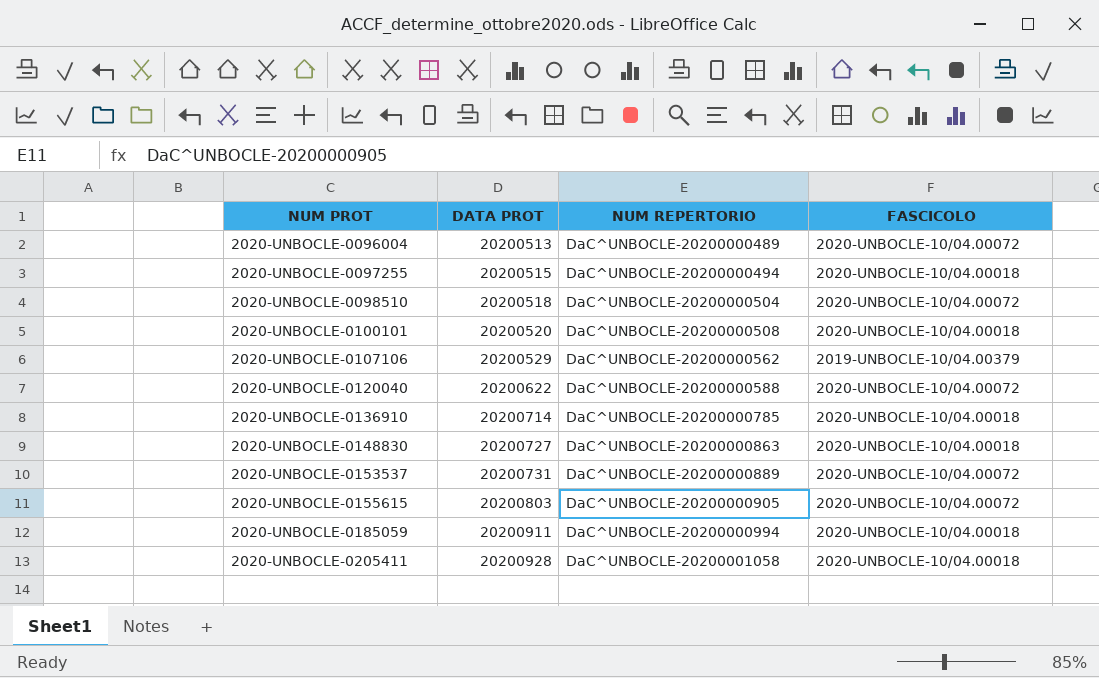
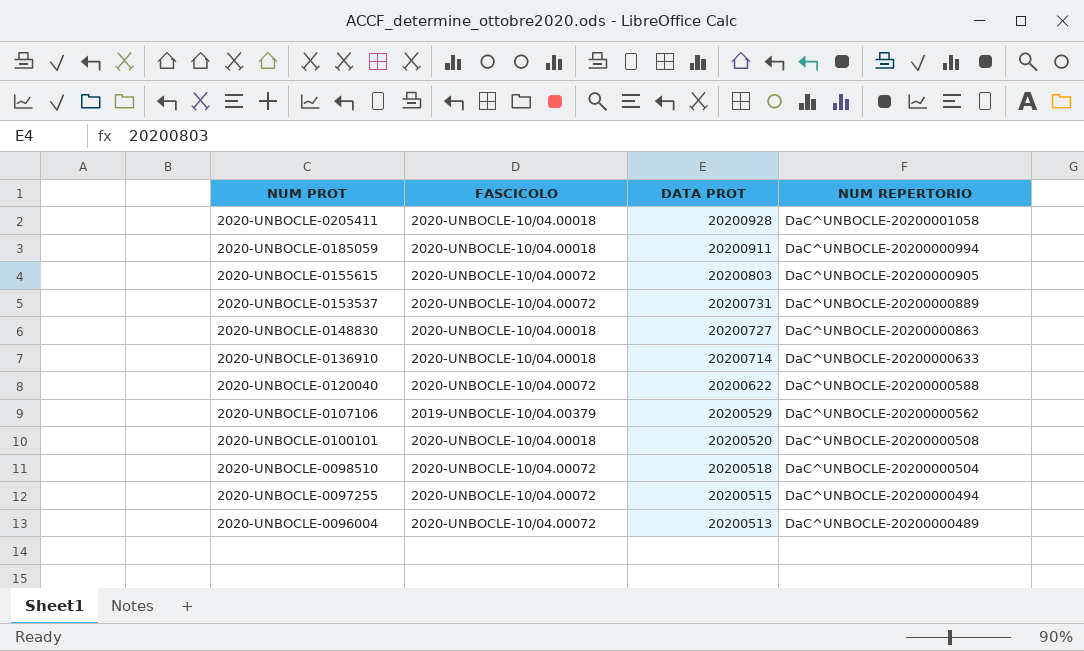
row order: NUM PROT ascending -> NUM PROT descending
column FASCICOLO | position: 4 -> 2
2020-UNBOCLE-0136910 | NUM REPERTORIO: DaC^UNBOCLE-20200000785 -> DaC^UNBOCLE-20200000633
2020-UNBOCLE-0097255 | FASCICOLO: 2020-UNBOCLE-10/04.00018 -> 2020-UNBOCLE-10/04.00072

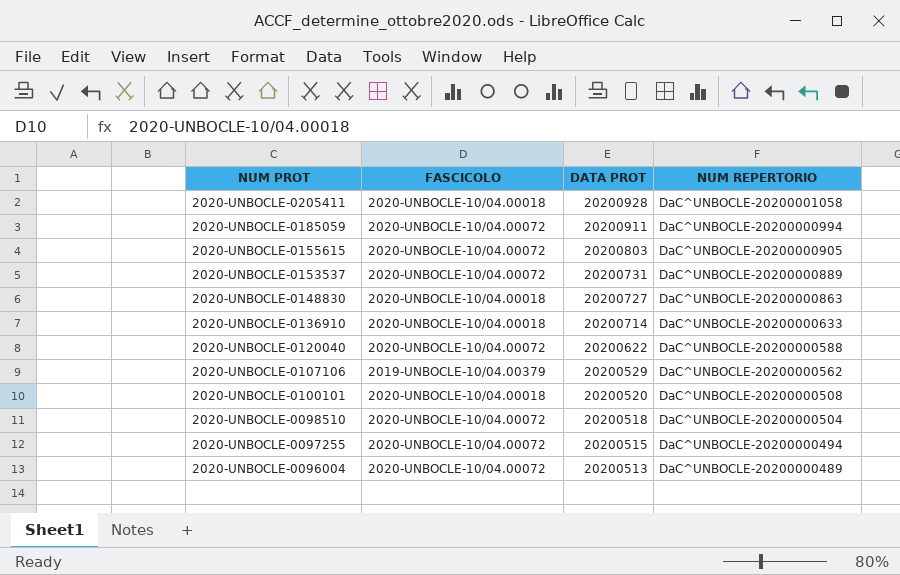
2020-UNBOCLE-0185059 | FASCICOLO: 2020-UNBOCLE-10/04.00018 -> 2020-UNBOCLE-10/04.00072

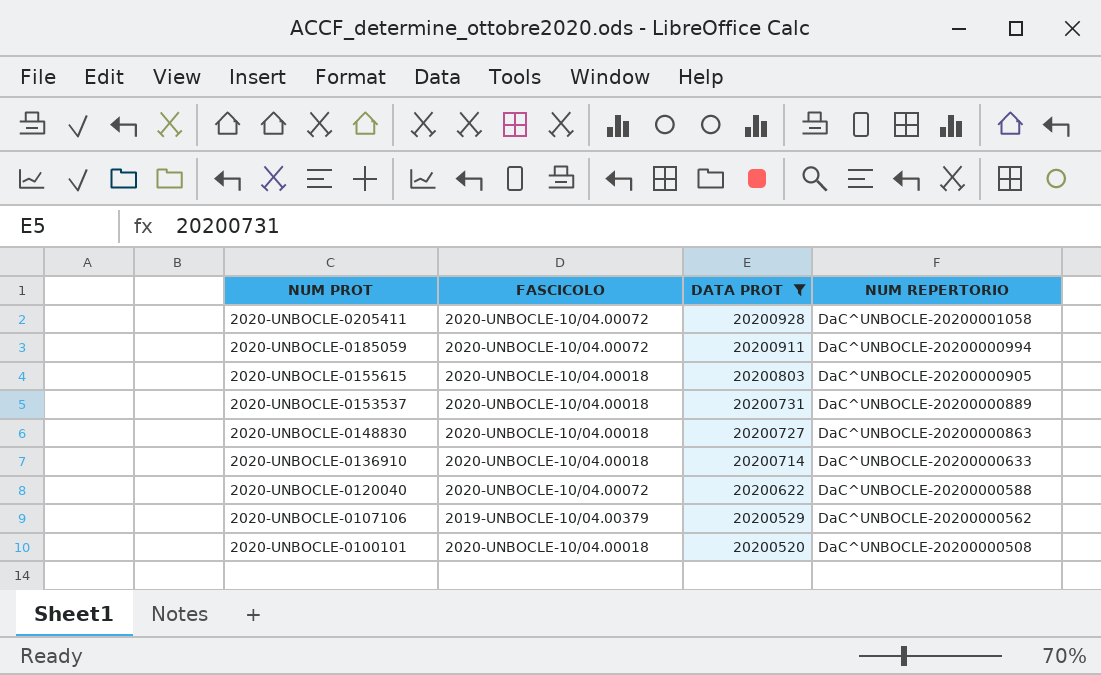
filter: none -> DATA PROT >= 20200520
2020-UNBOCLE-0205411 | FASCICOLO: 2020-UNBOCLE-10/04.00018 -> 2020-UNBOCLE-10/04.00072
2020-UNBOCLE-0155615 | FASCICOLO: 2020-UNBOCLE-10/04.00072 -> 2020-UNBOCLE-10/04.00018
2020-UNBOCLE-0153537 | FASCICOLO: 2020-UNBOCLE-10/04.00072 -> 2020-UNBOCLE-10/04.00018

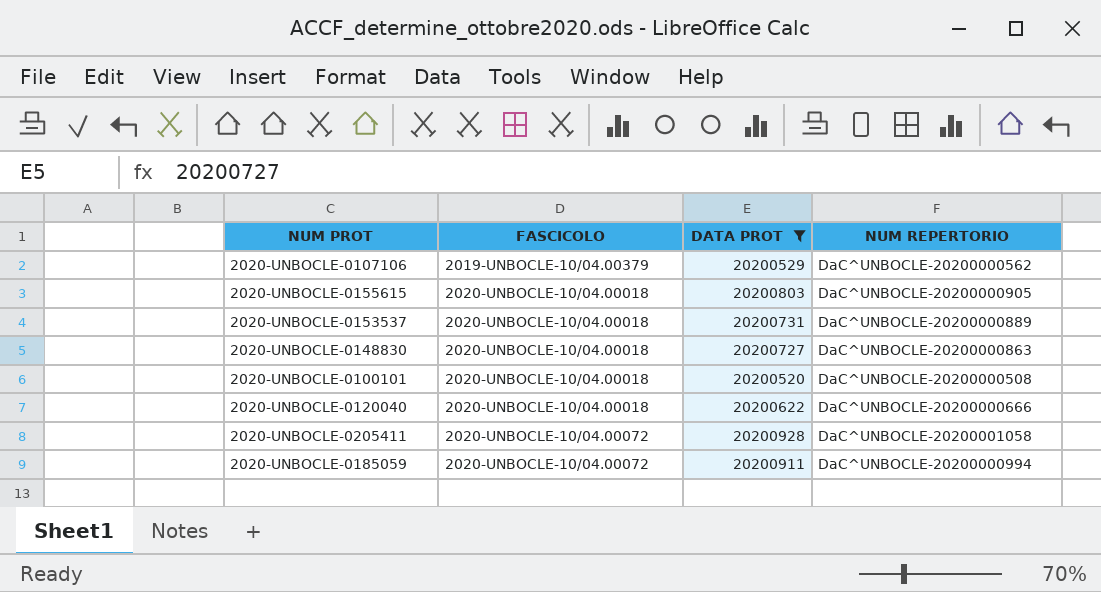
row order: NUM PROT descending -> FASCICOLO ascending
row 2020-UNBOCLE-0136910: 2020-UNBOCLE-10/04.00018 | 20200714 | DaC^UNBOCLE-20200000633 -> none
2020-UNBOCLE-0120040 | FASCICOLO: 2020-UNBOCLE-10/04.00072 -> 2020-UNBOCLE-10/04.00018
2020-UNBOCLE-0120040 | NUM REPERTORIO: DaC^UNBOCLE-20200000588 -> DaC^UNBOCLE-20200000666

